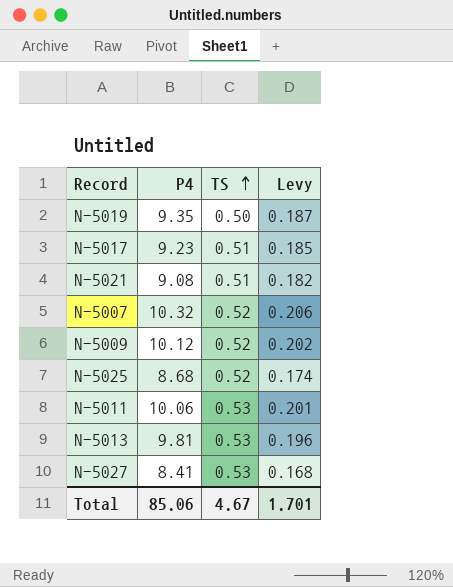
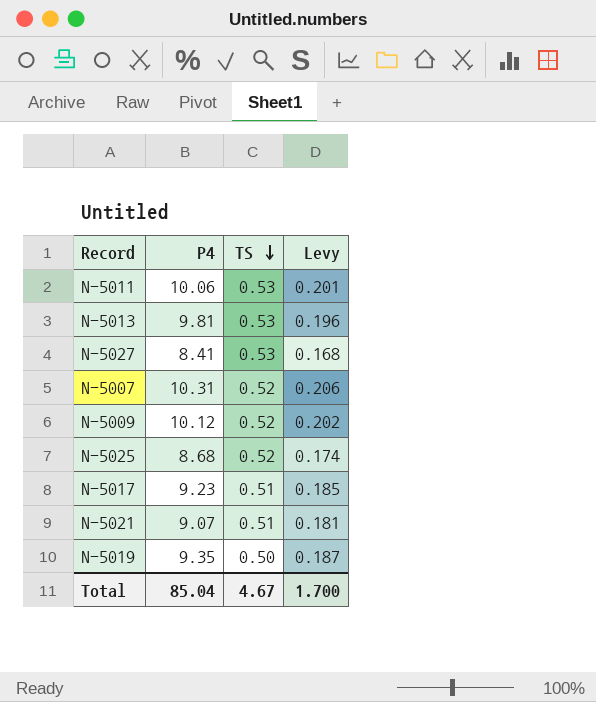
row order: TS ascending -> TS descending
N-5007 | P4: 10.32 -> 10.31
N-5021 | P4: 9.08 -> 9.07
N-5021 | Levy: 0.182 -> 0.181
Total | P4: 85.06 -> 85.04
Total | Levy: 1.701 -> 1.700

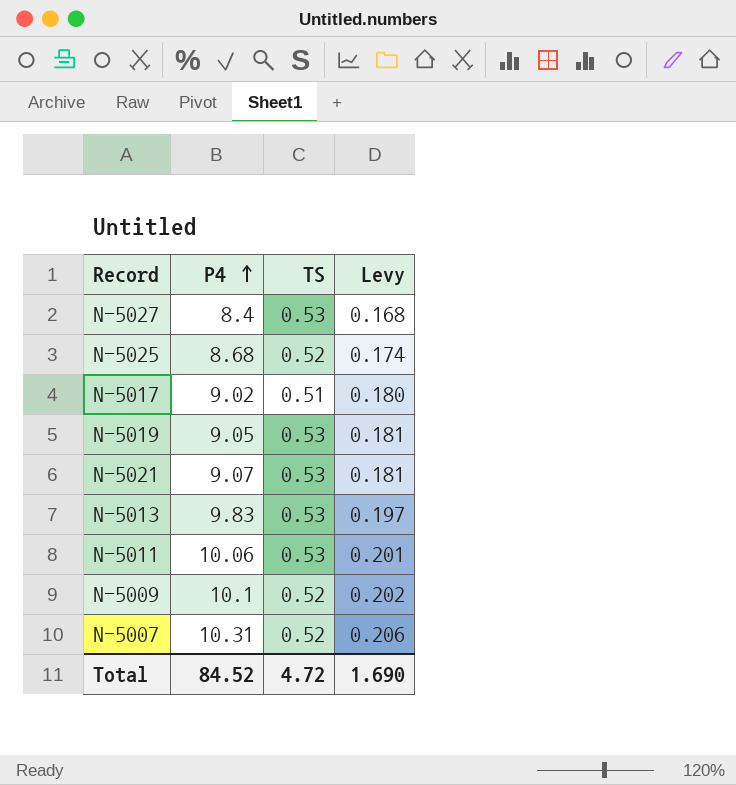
row order: TS descending -> P4 ascending
N-5027 | P4: 8.41 -> 8.4
N-5017 | P4: 9.23 -> 9.02
N-5017 | Levy: 0.185 -> 0.180
N-5019 | P4: 9.35 -> 9.05
N-5019 | TS: 0.50 -> 0.53
N-5019 | Levy: 0.187 -> 0.181
N-5021 | TS: 0.51 -> 0.53
N-5013 | P4: 9.81 -> 9.83
N-5013 | Levy: 0.196 -> 0.197
N-5009 | P4: 10.12 -> 10.1
Total | P4: 85.04 -> 84.52
Total | TS: 4.67 -> 4.72
Total | Levy: 1.700 -> 1.690

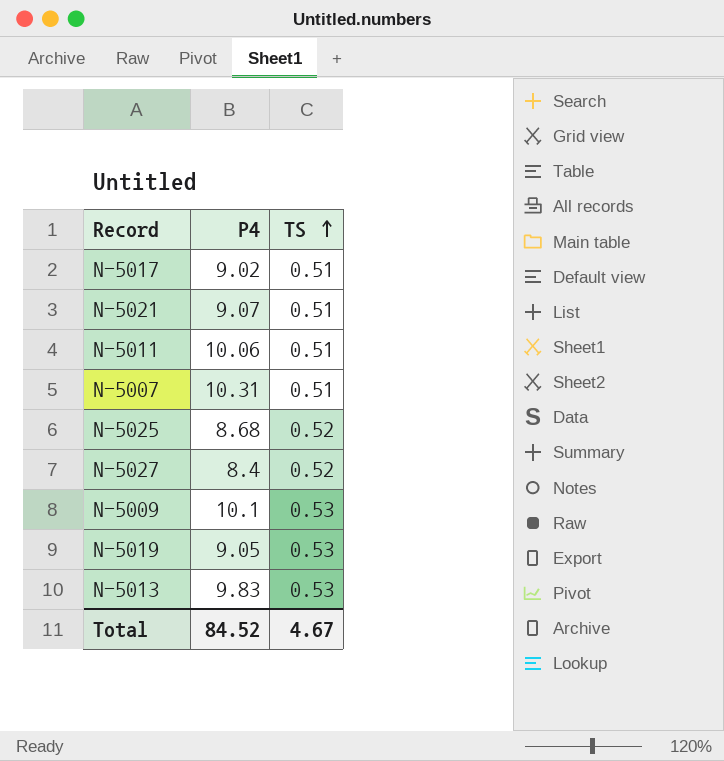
row order: P4 ascending -> TS ascending
column Levy | formula: [P4] * 0.02 -> none
N-5021 | TS: 0.53 -> 0.51
N-5011 | TS: 0.53 -> 0.51
N-5007 | TS: 0.52 -> 0.51
N-5027 | TS: 0.53 -> 0.52
N-5009 | TS: 0.52 -> 0.53
Total | TS: 4.72 -> 4.67

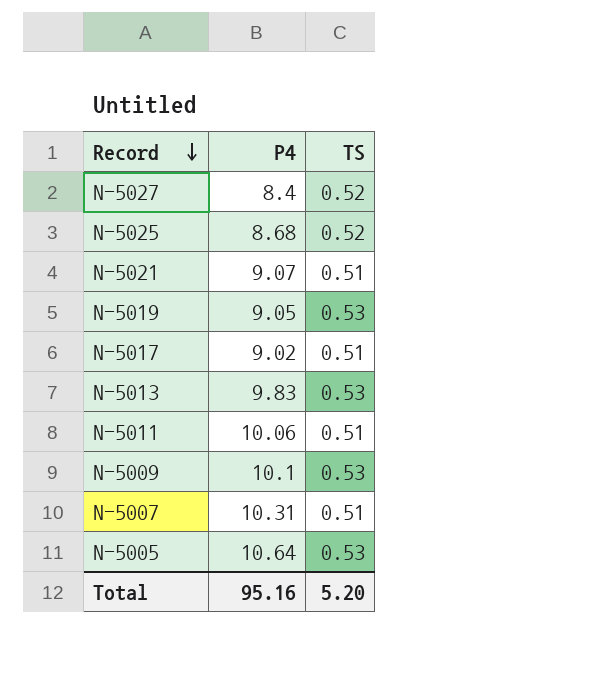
row order: TS ascending -> Record descending
row N-5005: none -> 10.64 | 0.53
Total | P4: 84.52 -> 95.16
Total | TS: 4.67 -> 5.20

